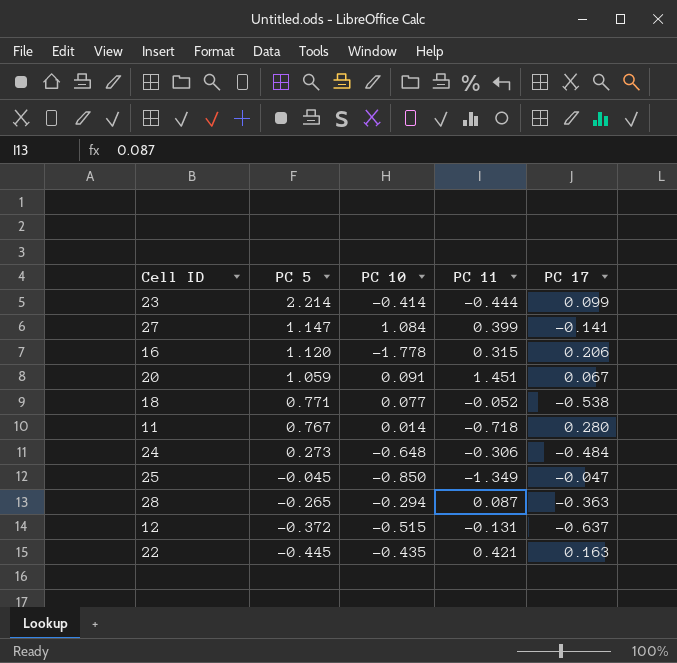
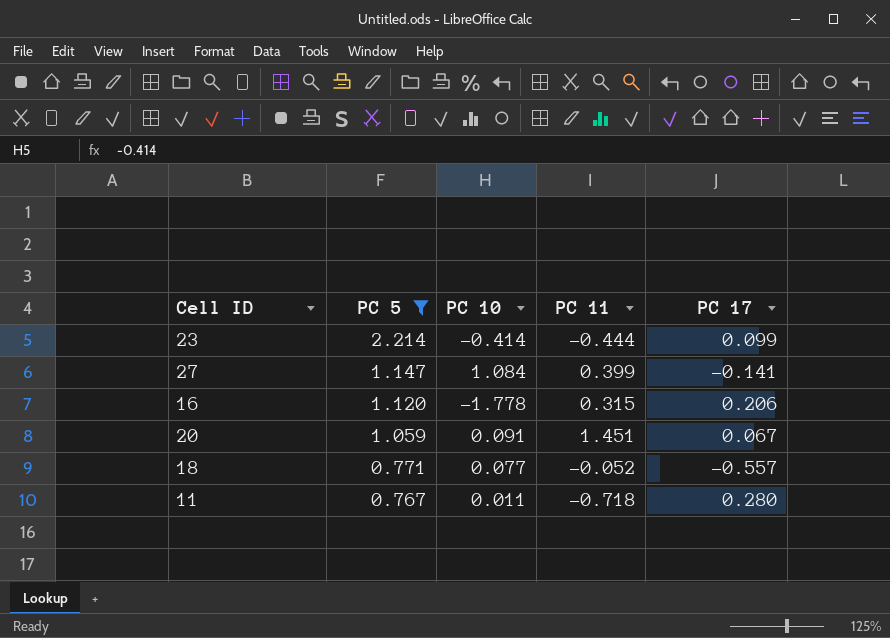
filter: none -> PC 5 >= 0.767
18 | PC 17: -0.538 -> -0.557
11 | PC 10: 0.014 -> 0.011

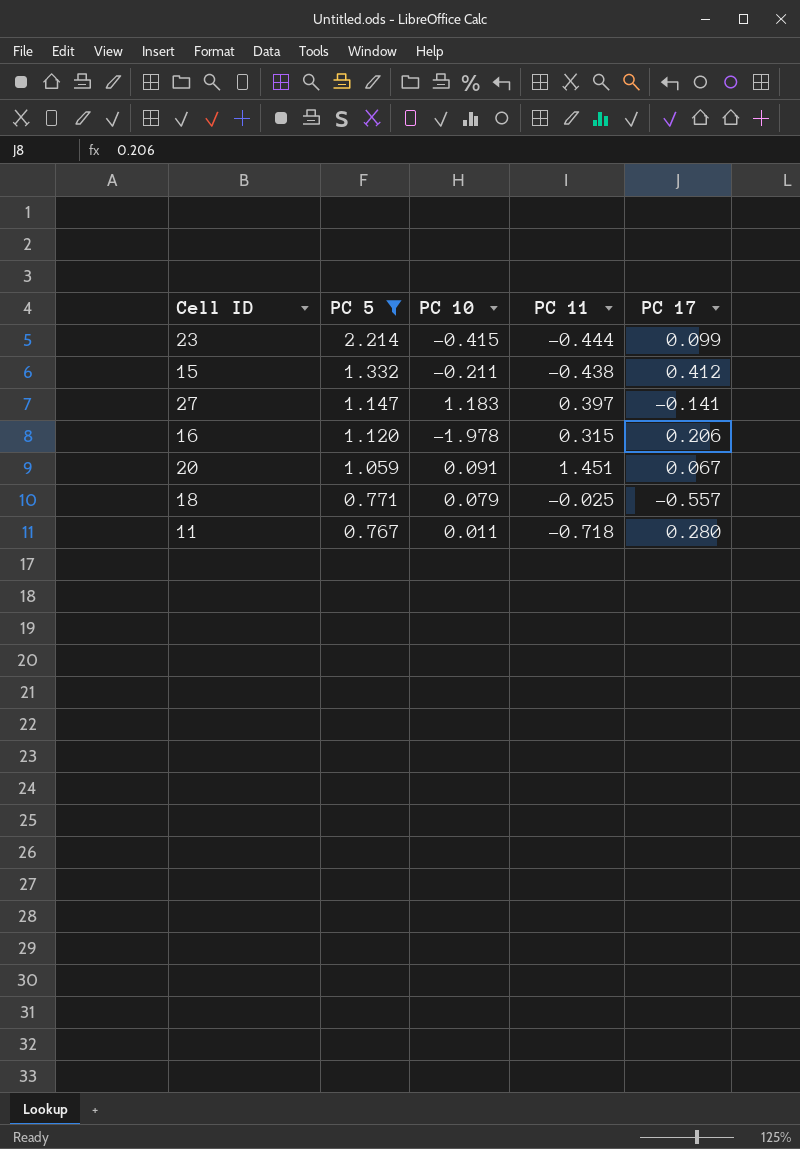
23 | PC 10: -0.414 -> -0.415
row 15: none -> 1.332 | -0.211 | -0.438 | 0.412
27 | PC 10: 1.084 -> 1.183
27 | PC 11: 0.399 -> 0.397
16 | PC 10: -1.778 -> -1.978
18 | PC 10: 0.077 -> 0.079
18 | PC 11: -0.052 -> -0.025

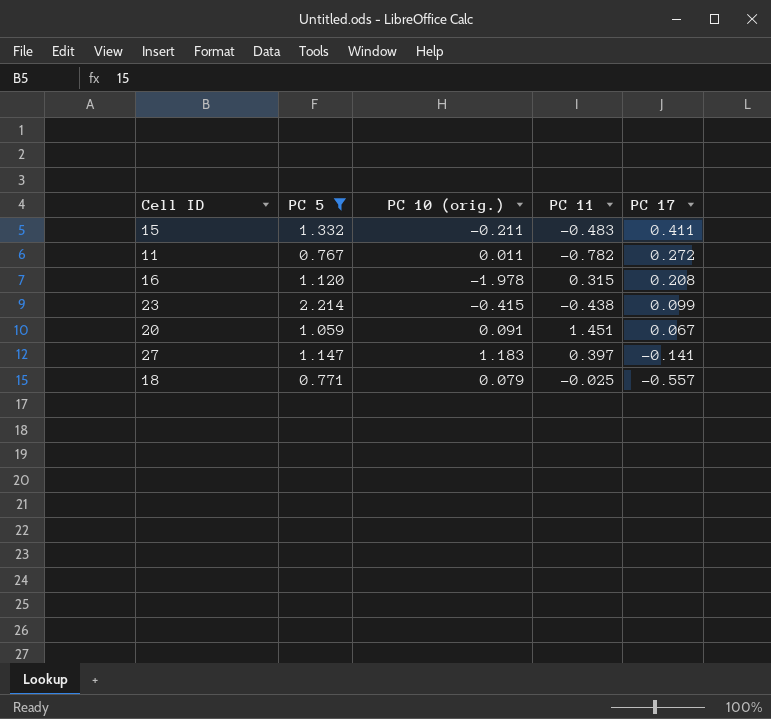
row order: PC 5 descending -> PC 17 descending
column name: PC 10 -> PC 10 (orig.)
15 | PC 11: -0.438 -> -0.483
15 | PC 17: 0.412 -> 0.411
11 | PC 11: -0.718 -> -0.782
11 | PC 17: 0.280 -> 0.272
16 | PC 17: 0.206 -> 0.208
23 | PC 11: -0.444 -> -0.438

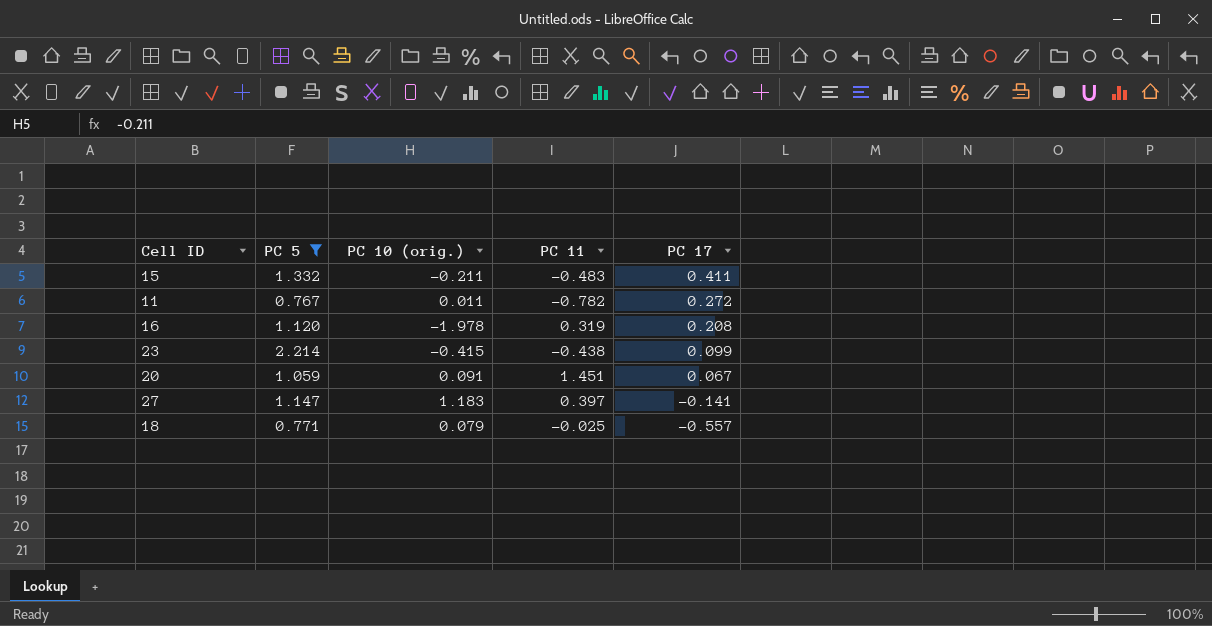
16 | PC 11: 0.315 -> 0.319

